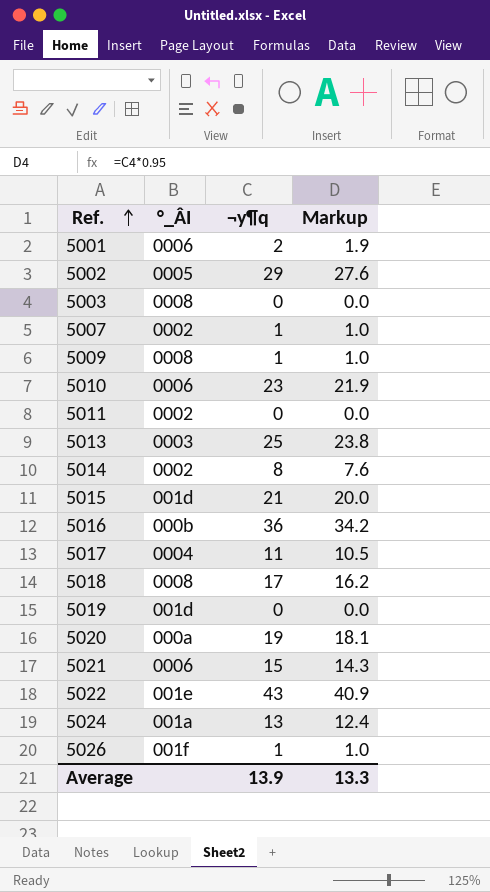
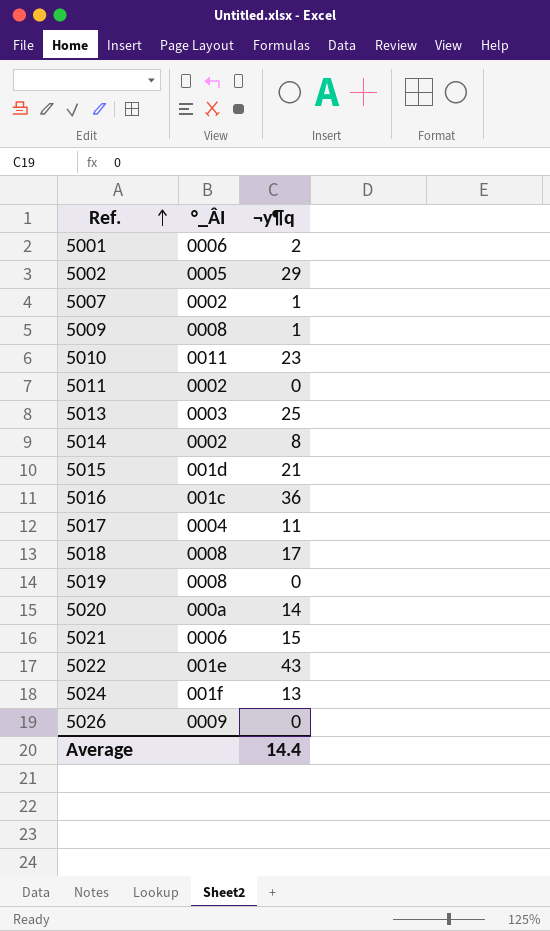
column Markup | formula: [¬y¶q] * 0.95 -> none
row 5003: 0008 | 0 | 0.0 -> none
5010 | °_ÂI: 0006 -> 0011
5016 | °_ÂI: 000b -> 001c
5019 | °_ÂI: 001d -> 0008
5020 | ¬y¶q: 19 -> 14
5024 | °_ÂI: 001a -> 001f
5026 | °_ÂI: 001f -> 0009
5026 | ¬y¶q: 1 -> 0
Average | ¬y¶q: 13.9 -> 14.4

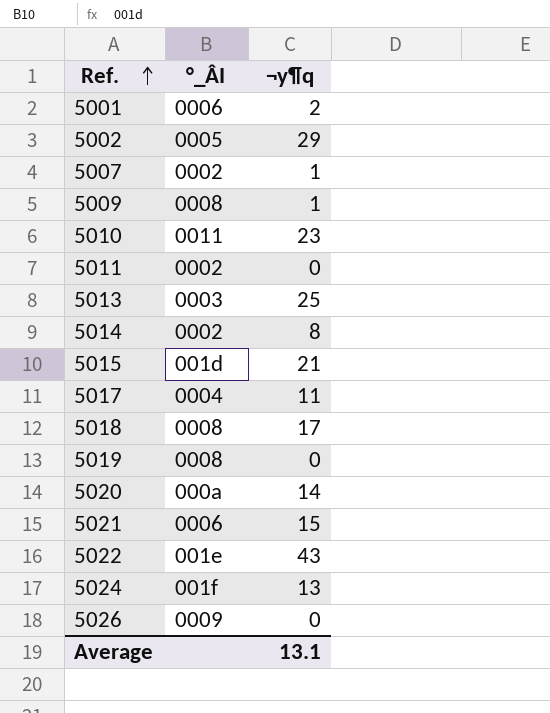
row 5016: 001c | 36 -> none
Average | ¬y¶q: 14.4 -> 13.1

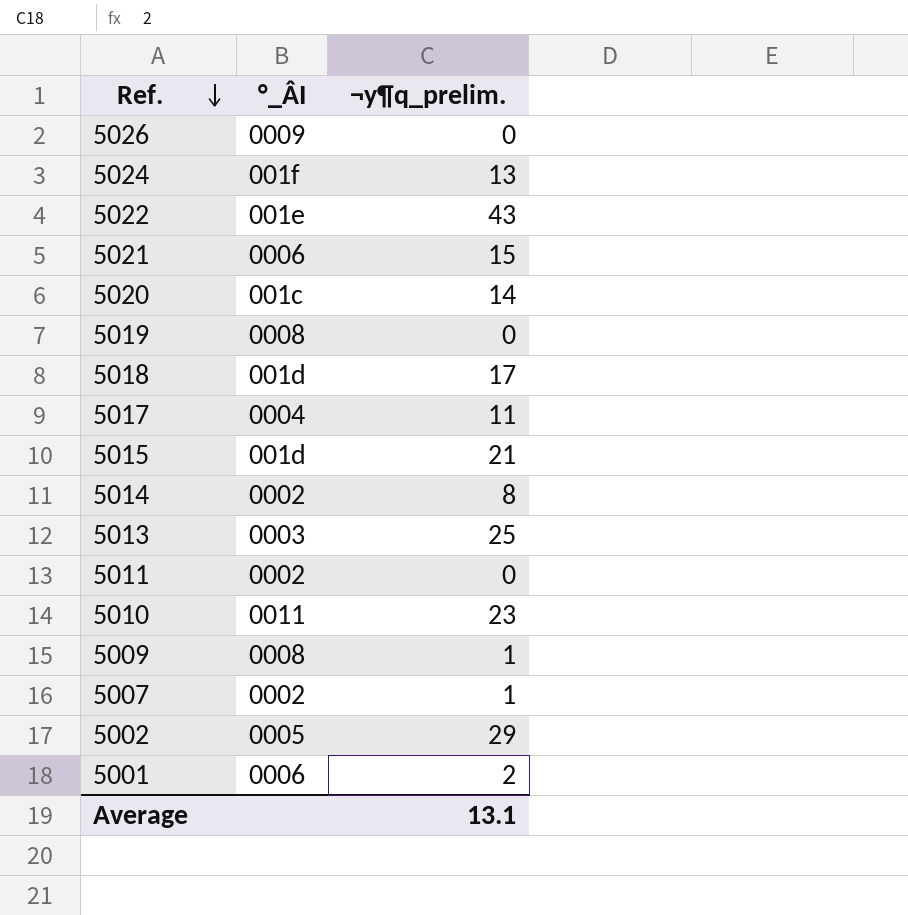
row order: Ref. ascending -> Ref. descending
column name: ¬y¶q -> ¬y¶q_prelim.
5020 | °_ÂI: 000a -> 001c
5018 | °_ÂI: 0008 -> 001d

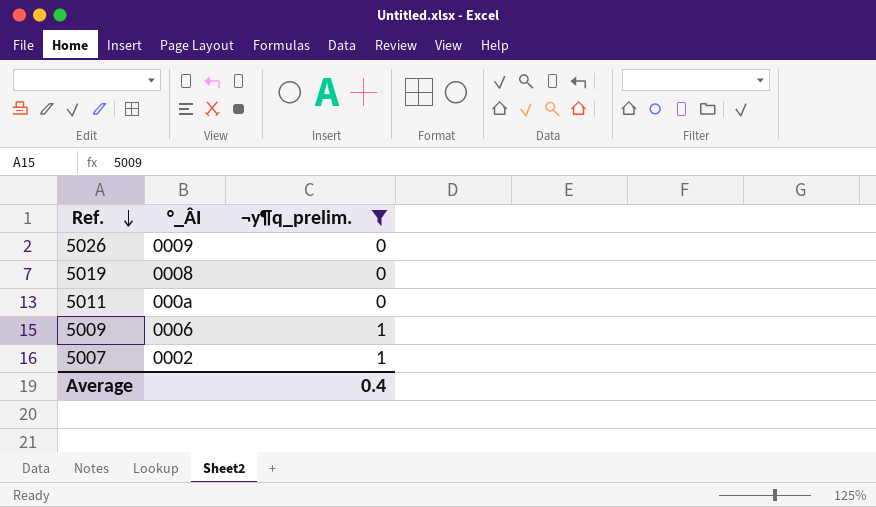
filter: none -> ¬y¶q_prelim. <= 1
5011 | °_ÂI: 0002 -> 000a
5009 | °_ÂI: 0008 -> 0006
Average | ¬y¶q_prelim.: 13.1 -> 0.4

